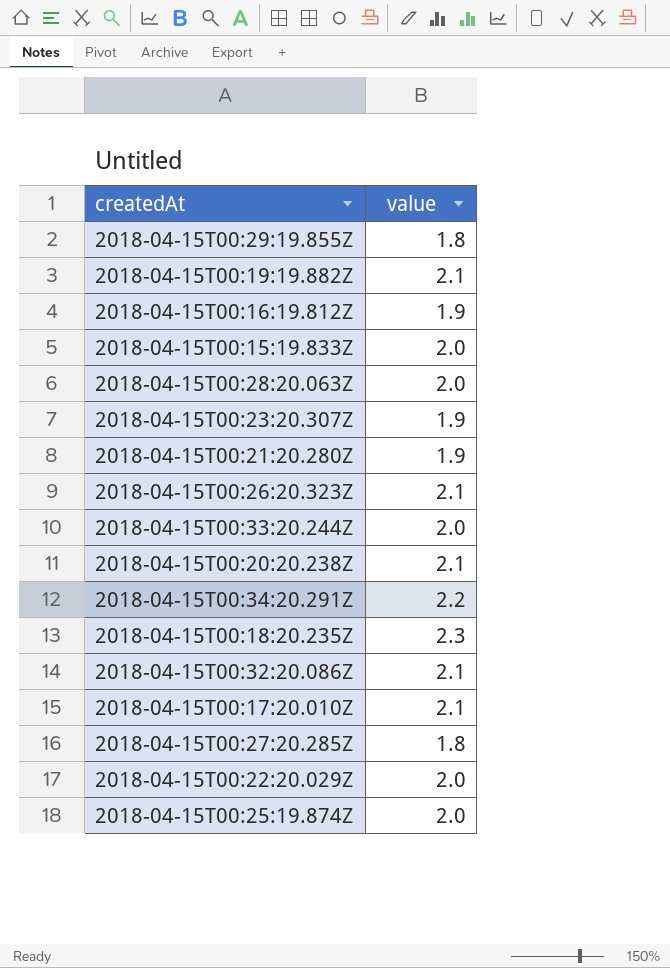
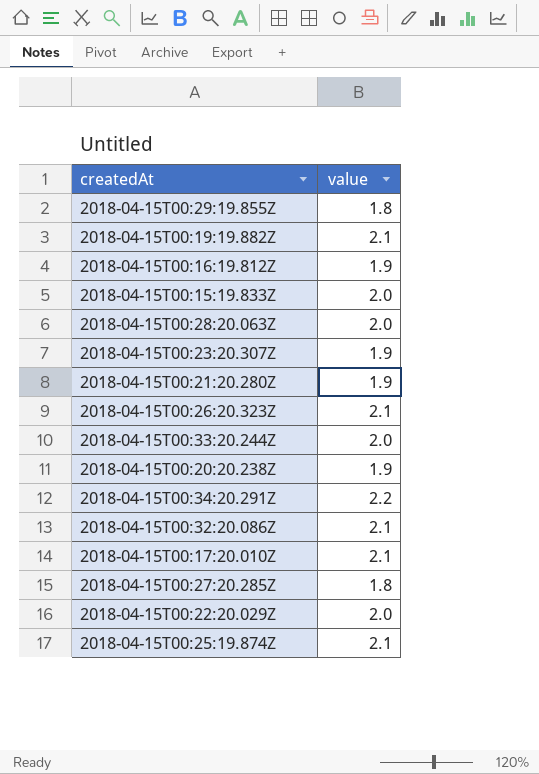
row 2018-04-15T00:18:20.235Z: 2.3 -> none
2018-04-15T00:20:20.238Z | value: 2.1 -> 1.9
2018-04-15T00:25:19.874Z | value: 2.0 -> 2.1

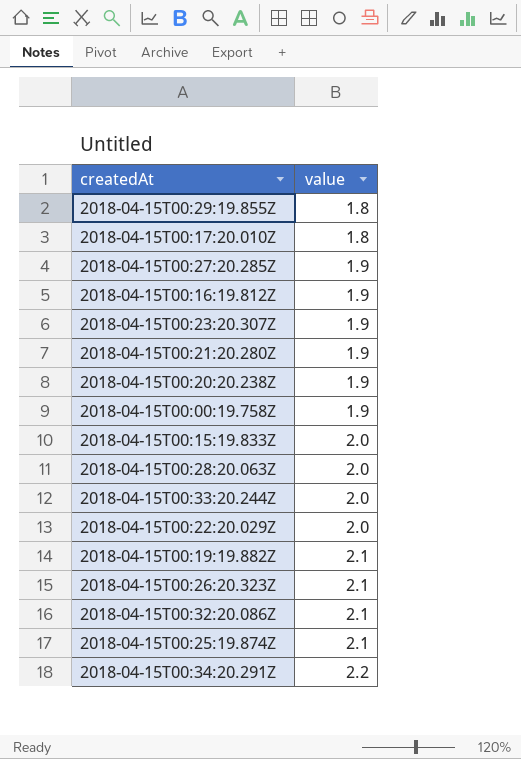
row order: none -> value ascending
2018-04-15T00:17:20.010Z | value: 2.1 -> 1.8
2018-04-15T00:27:20.285Z | value: 1.8 -> 1.9
row 2018-04-15T00:00:19.758Z: none -> 1.9

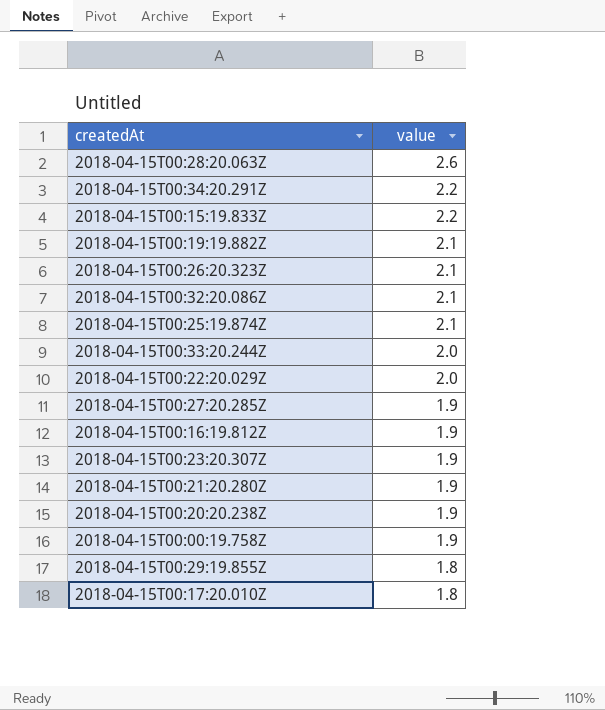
row order: value ascending -> value descending
2018-04-15T00:28:20.063Z | value: 2.0 -> 2.6
2018-04-15T00:15:19.833Z | value: 2.0 -> 2.2

